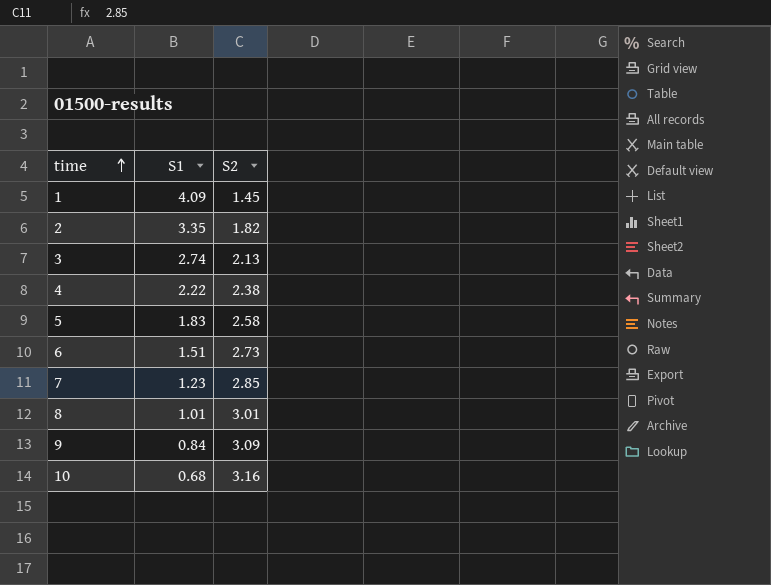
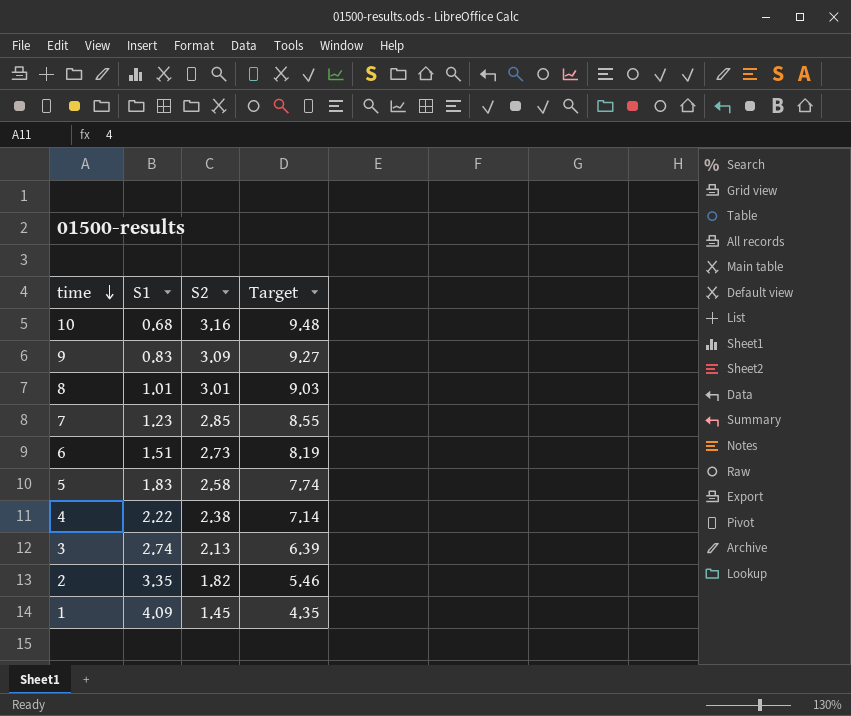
row order: time ascending -> time descending
column Target | formula: none -> [S2] * 3
9 | S1: 0.84 -> 0.83

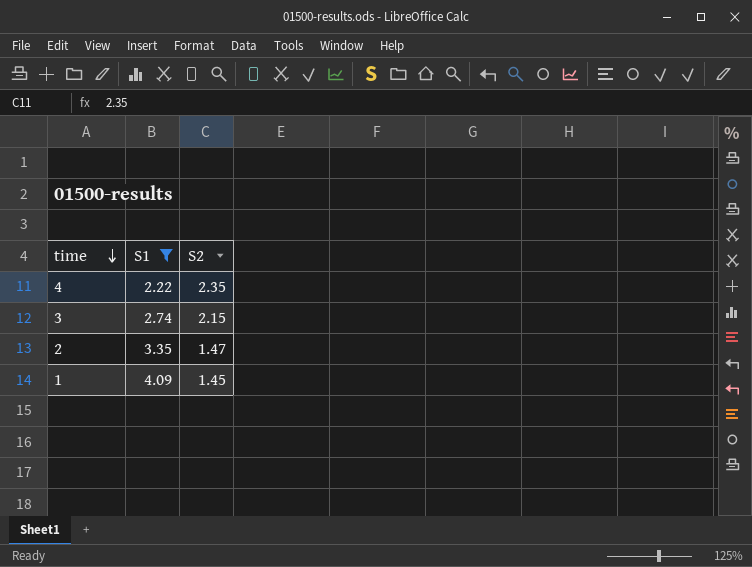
filter: none -> S1 >= 2.22
column Target | formula: [S2] * 3 -> none
4 | S2: 2.38 -> 2.35
3 | S2: 2.13 -> 2.15
2 | S2: 1.82 -> 1.47

